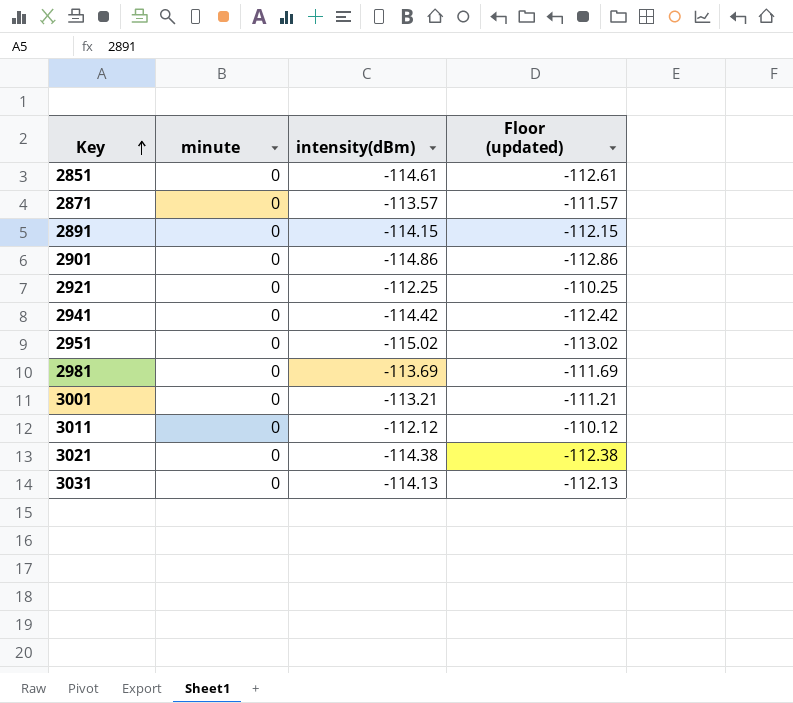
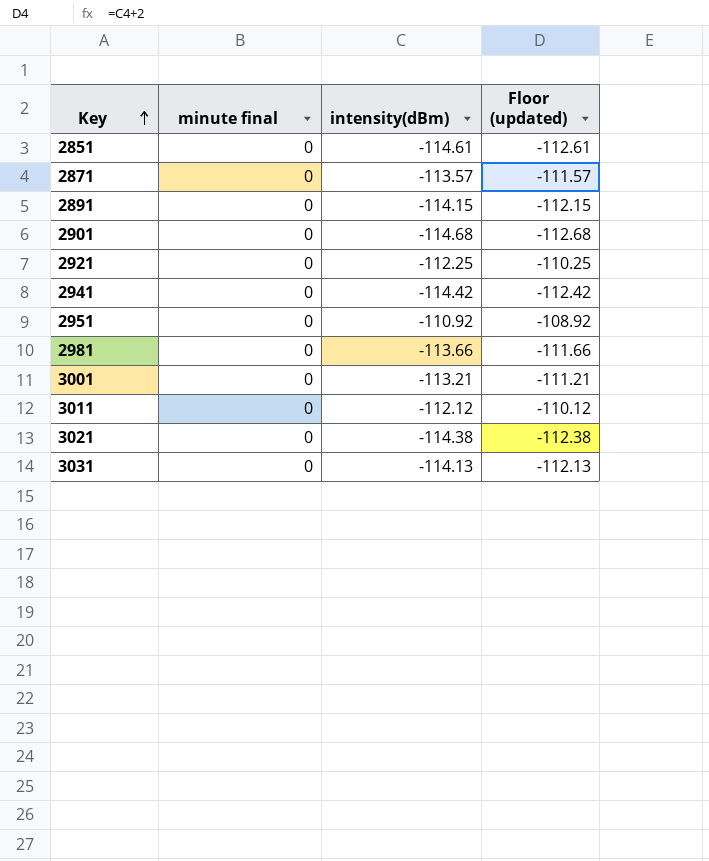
column name: minute -> minute final
2901 | intensity(dBm): -114.86 -> -114.68
2901 | Floor (updated): -112.86 -> -112.68
2951 | intensity(dBm): -115.02 -> -110.92
2951 | Floor (updated): -113.02 -> -108.92
2981 | intensity(dBm): -113.69 -> -113.66
2981 | Floor (updated): -111.69 -> -111.66

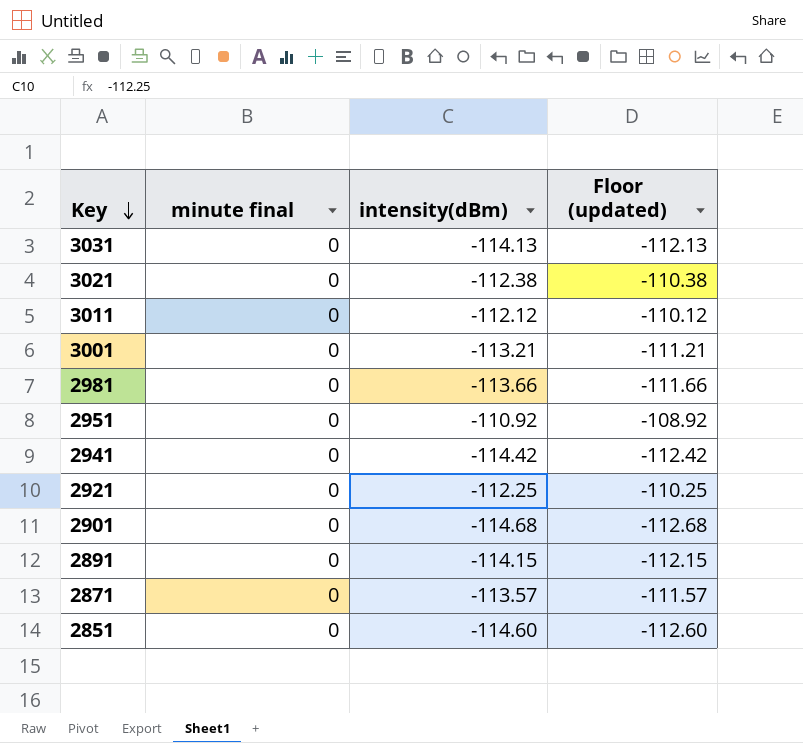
row order: Key ascending -> Key descending
3021 | intensity(dBm): -114.38 -> -112.38
3021 | Floor (updated): -112.38 -> -110.38
2851 | intensity(dBm): -114.61 -> -114.60
2851 | Floor (updated): -112.61 -> -112.60

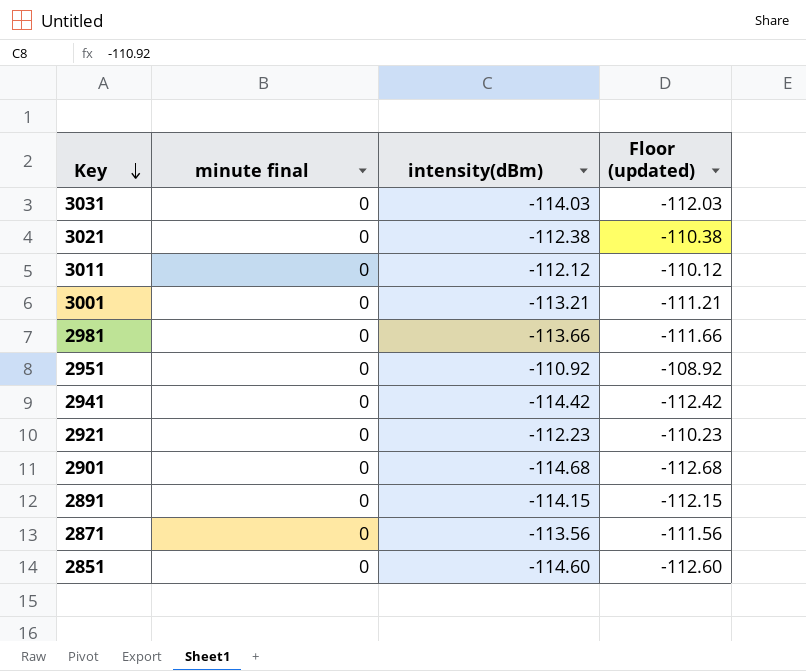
3031 | intensity(dBm): -114.13 -> -114.03
3031 | Floor (updated): -112.13 -> -112.03
2921 | intensity(dBm): -112.25 -> -112.23
2921 | Floor (updated): -110.25 -> -110.23
2871 | intensity(dBm): -113.57 -> -113.56
2871 | Floor (updated): -111.57 -> -111.56

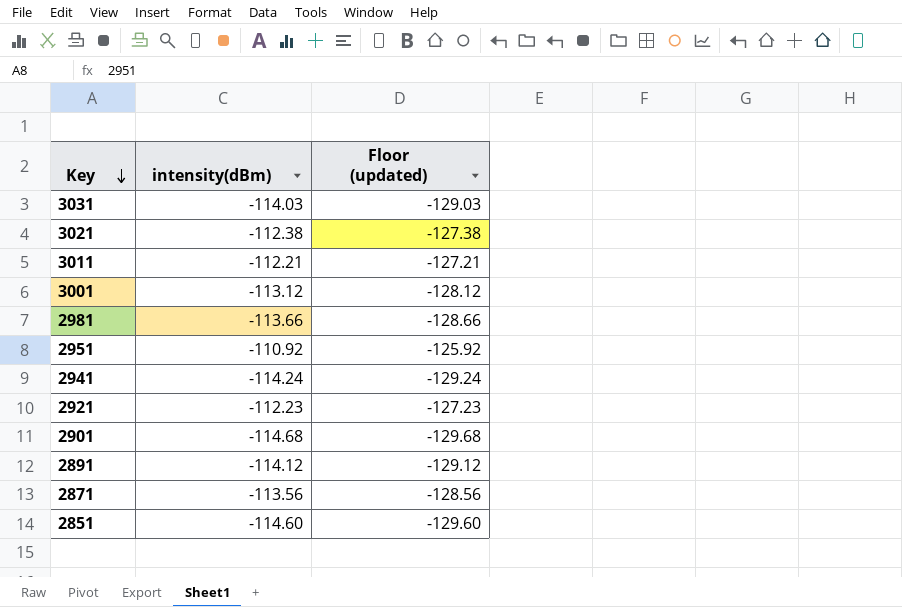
column minute final | position: 2 -> none
column Floor (updated) | formula: [intensity(dBm)] + 2 -> [intensity(dBm)] - 15
3011 | intensity(dBm): -112.12 -> -112.21
3001 | intensity(dBm): -113.21 -> -113.12
2941 | intensity(dBm): -114.42 -> -114.24
2891 | intensity(dBm): -114.15 -> -114.12

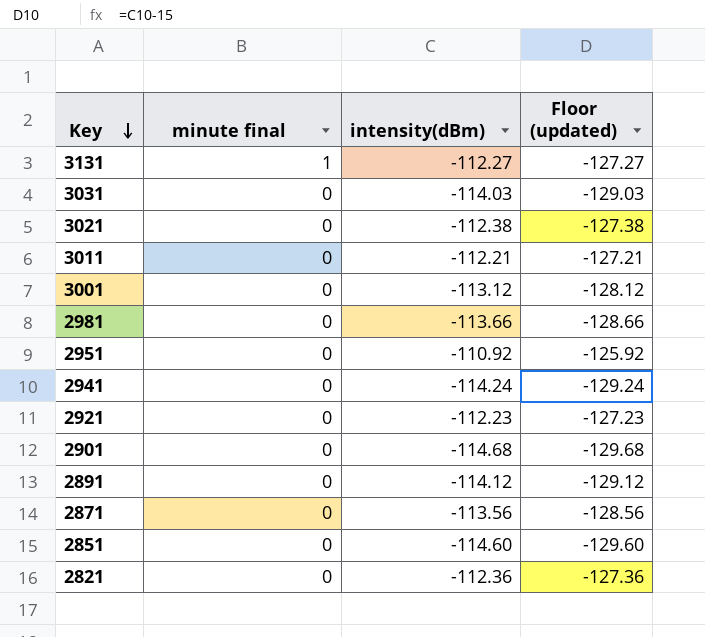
column minute final | position: none -> 2
row 3131: none -> 1 | -112.27 | -127.27
row 2821: none -> 0 | -112.36 | -127.36

